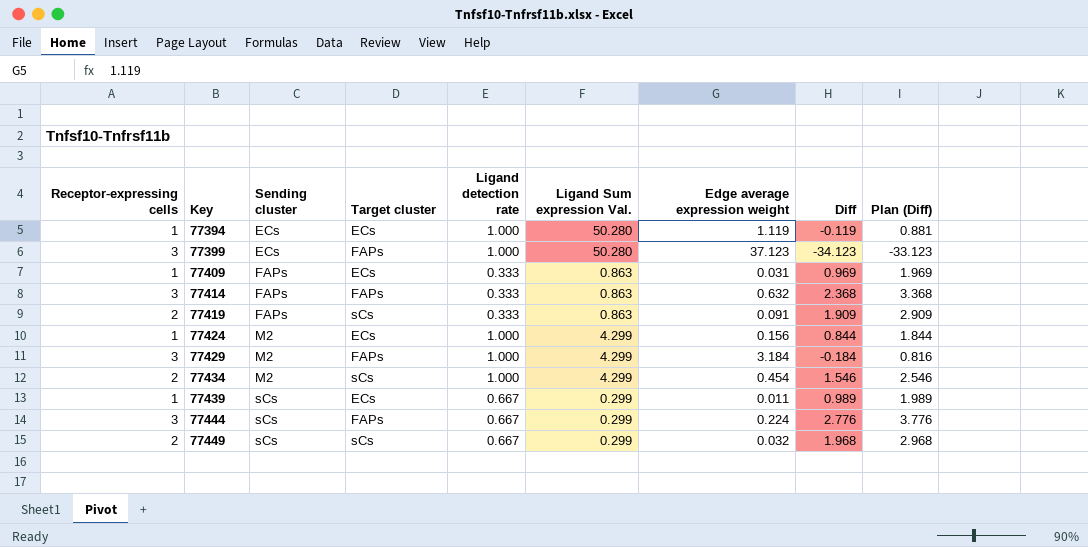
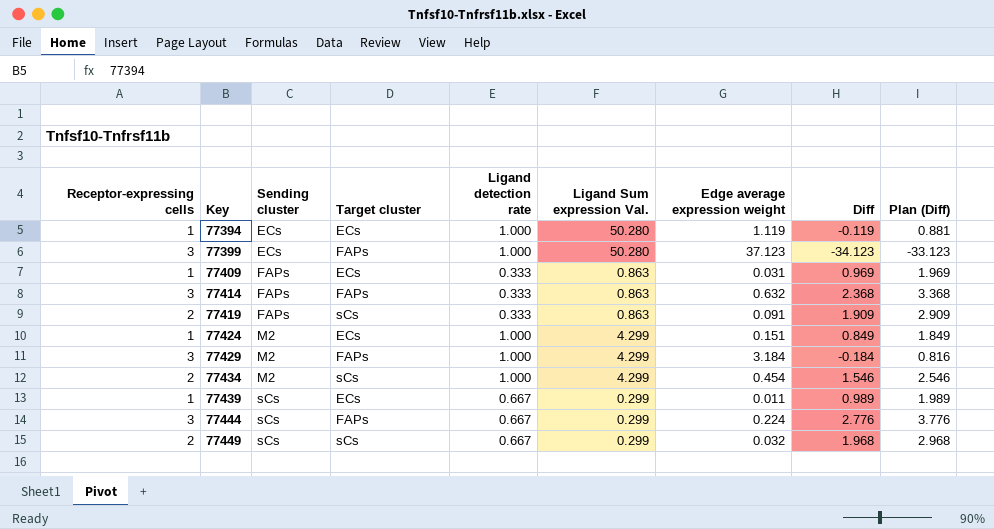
77424 | Edge average expression weight: 0.156 -> 0.151
77424 | Diff: 0.844 -> 0.849
77424 | Plan (Diff): 1.844 -> 1.849

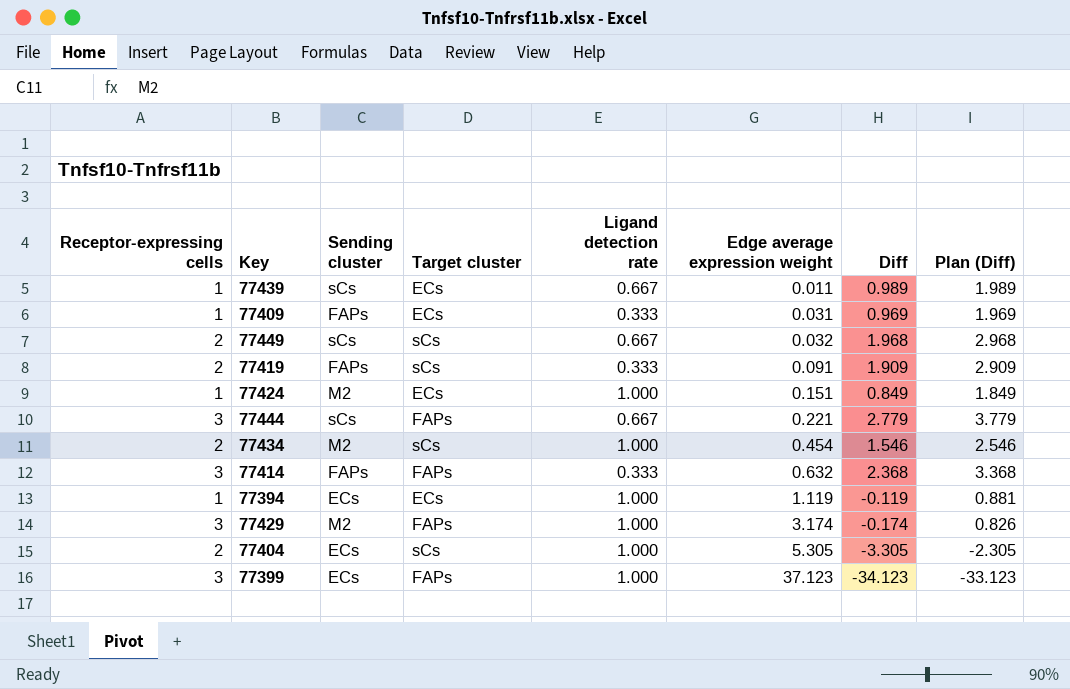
row order: Key ascending -> Edge average expression weight ascending
column Ligand Sum expression Val. | position: 6 -> none
77444 | Edge average expression weight: 0.224 -> 0.221
77444 | Diff: 2.776 -> 2.779
77444 | Plan (Diff): 3.776 -> 3.779
77429 | Edge average expression weight: 3.184 -> 3.174
77429 | Diff: -0.184 -> -0.174
77429 | Plan (Diff): 0.816 -> 0.826
row 77404: none -> 2 | ECs | sCs | 1.000 | 5.305 | -3.305 | -2.305

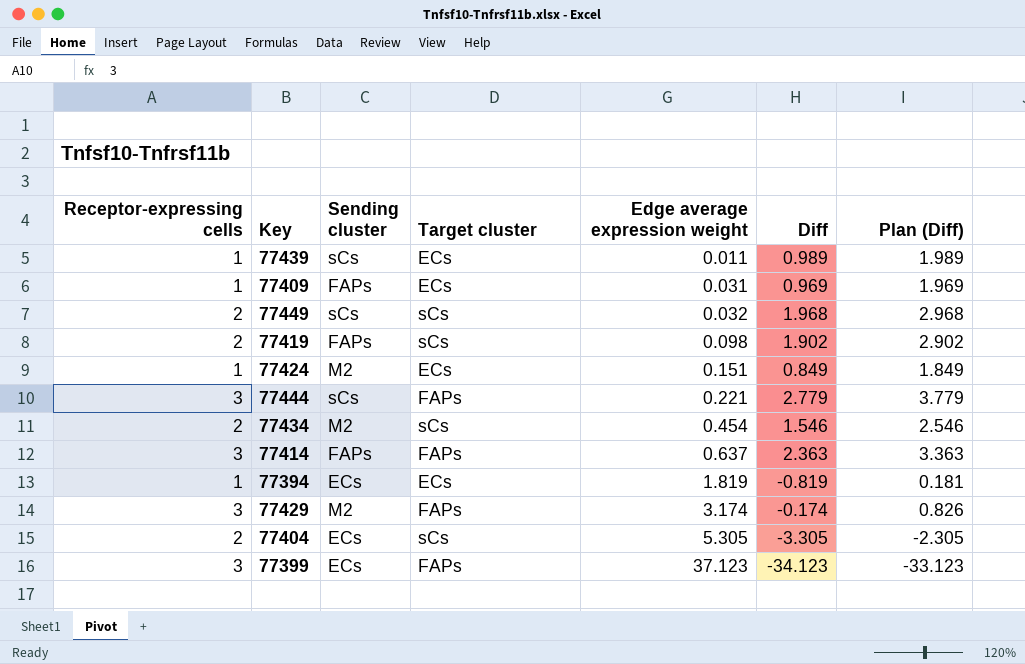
column Ligand detection rate | position: 5 -> none
77419 | Edge average expression weight: 0.091 -> 0.098
77419 | Diff: 1.909 -> 1.902
77419 | Plan (Diff): 2.909 -> 2.902
77414 | Edge average expression weight: 0.632 -> 0.637
77414 | Diff: 2.368 -> 2.363
77414 | Plan (Diff): 3.368 -> 3.363
77394 | Edge average expression weight: 1.119 -> 1.819
77394 | Diff: -0.119 -> -0.819
77394 | Plan (Diff): 0.881 -> 0.181

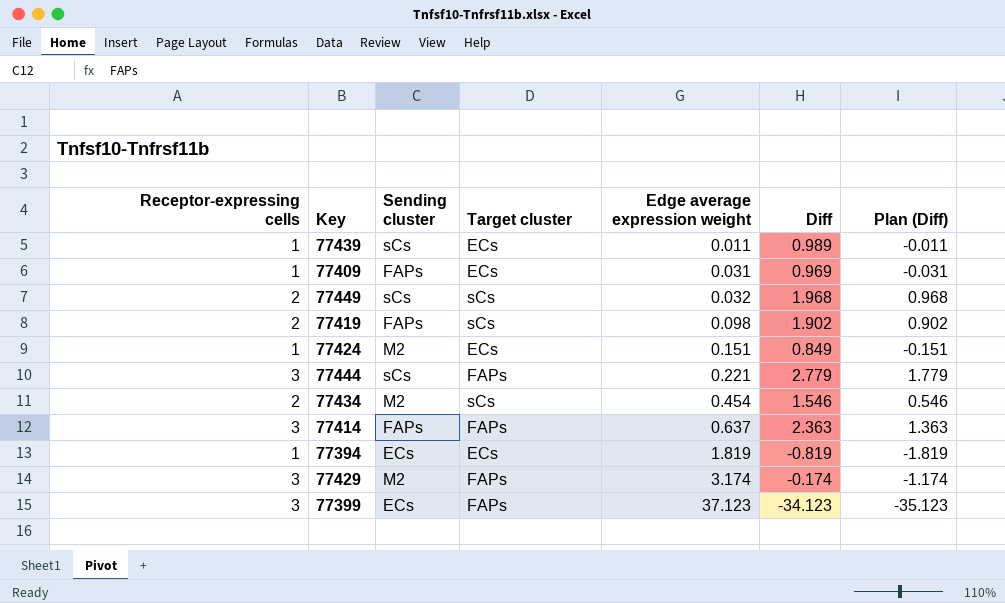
column Plan (Diff) | formula: [Diff] + 1 -> [Diff] - 1
row 77404: 2 | ECs | sCs | 5.305 | -3.305 | -2.305 -> none

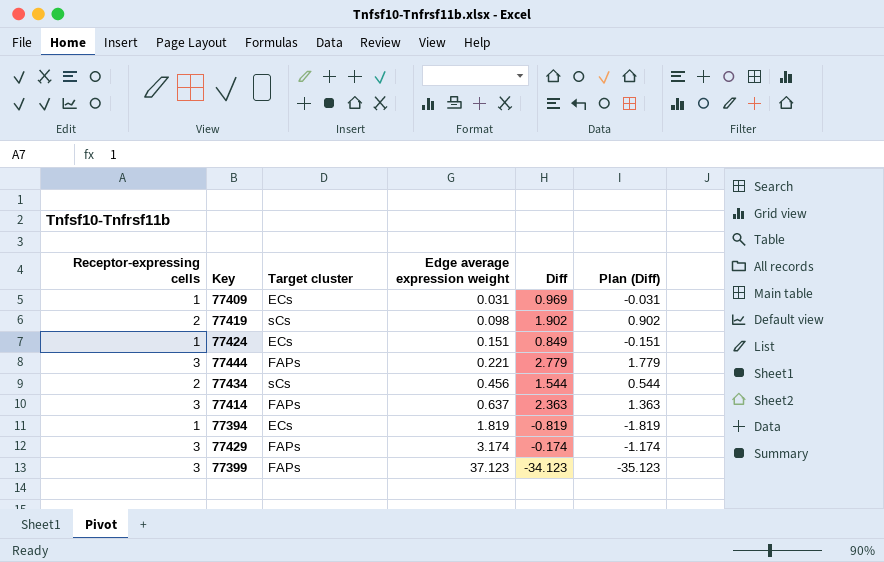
column Sending cluster | position: 3 -> none
row 77439: 1 | sCs | ECs | 0.011 | 0.989 | -0.011 -> none
row 77449: 2 | sCs | sCs | 0.032 | 1.968 | 0.968 -> none
77434 | Edge average expression weight: 0.454 -> 0.456
77434 | Diff: 1.546 -> 1.544
77434 | Plan (Diff): 0.546 -> 0.544

